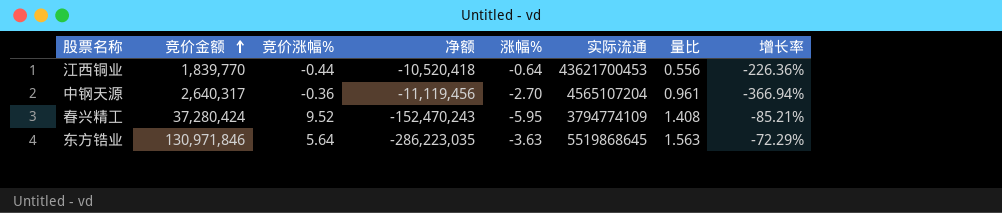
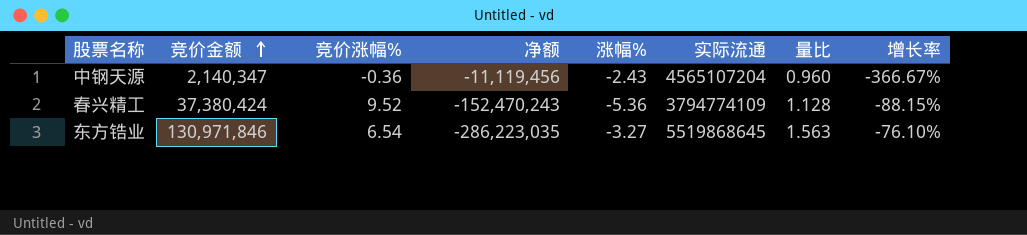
row 江西铜业: 1,839,770 | -0.44 | -10,520,418 | -0.64 | 43621700453 | 0.556 | -226.36% -> none
中钢天源 | 竞价金额: 2,640,317 -> 2,140,347
中钢天源 | 涨幅%: -2.70 -> -2.43
中钢天源 | 量比: 0.961 -> 0.960
中钢天源 | 增长率: -366.94% -> -366.67%
春兴精工 | 竞价金额: 37,280,424 -> 37,380,424
春兴精工 | 涨幅%: -5.95 -> -5.36
春兴精工 | 量比: 1.408 -> 1.128
春兴精工 | 增长率: -85.21% -> -88.15%
东方锆业 | 竞价涨幅%: 5.64 -> 6.54
东方锆业 | 涨幅%: -3.63 -> -3.27
东方锆业 | 增长率: -72.29% -> -76.10%

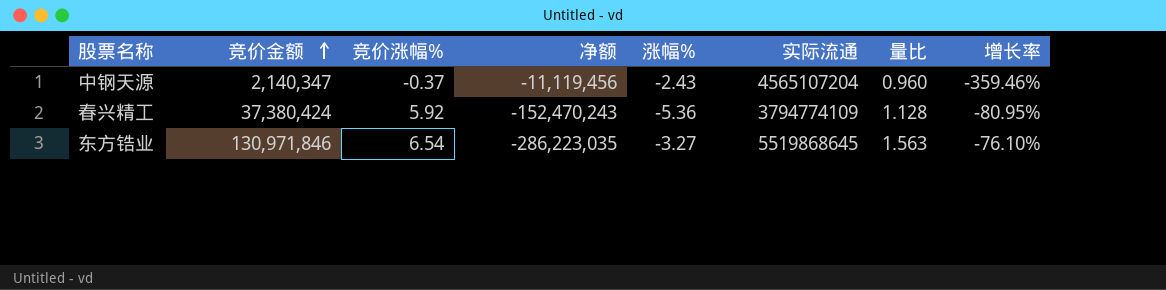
中钢天源 | 竞价涨幅%: -0.36 -> -0.37
中钢天源 | 增长率: -366.67% -> -359.46%
春兴精工 | 竞价涨幅%: 9.52 -> 5.92
春兴精工 | 增长率: -88.15% -> -80.95%

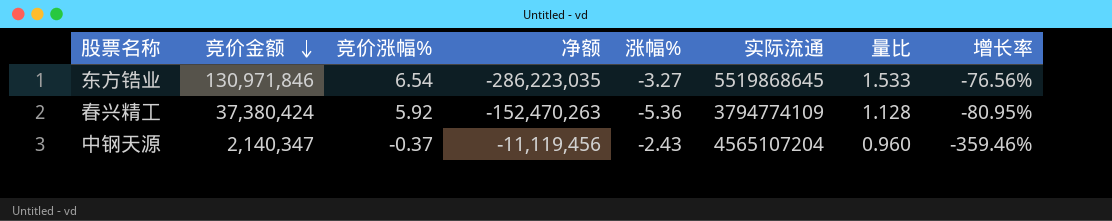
row order: 竞价金额 ascending -> 竞价金额 descending
东方锆业 | 量比: 1.563 -> 1.533
东方锆业 | 增长率: -76.10% -> -76.56%
春兴精工 | 净额: -152,470,243 -> -152,470,263

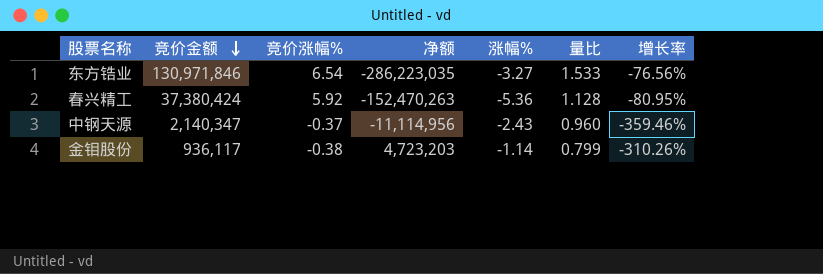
column 实际流通 | position: 6 -> none
中钢天源 | 净额: -11,119,456 -> -11,114,956
row 金钼股份: none -> 936,117 | -0.38 | 4,723,203 | -1.14 | 0.799 | -310.26%

